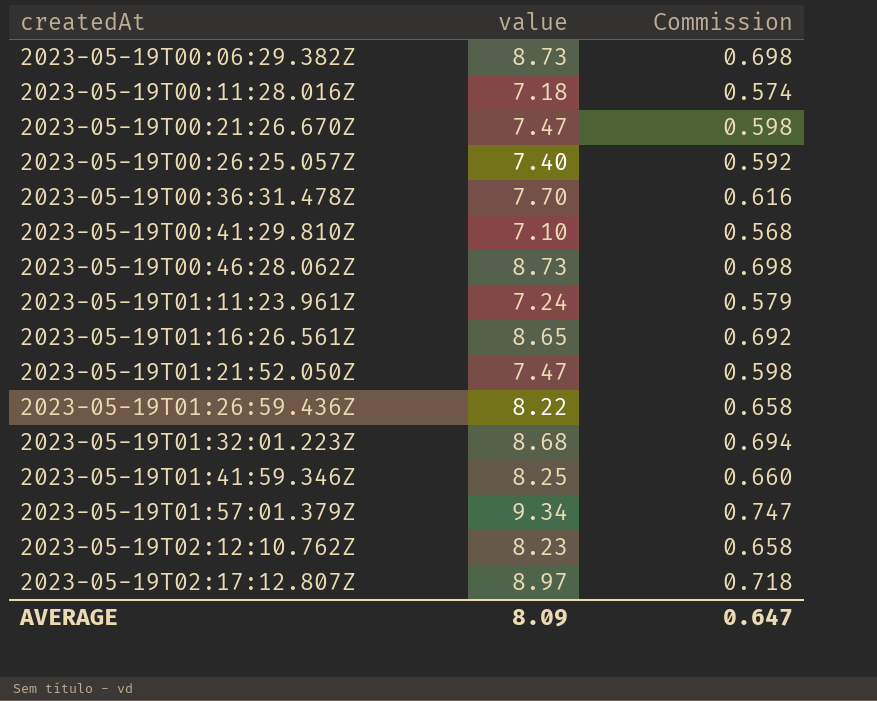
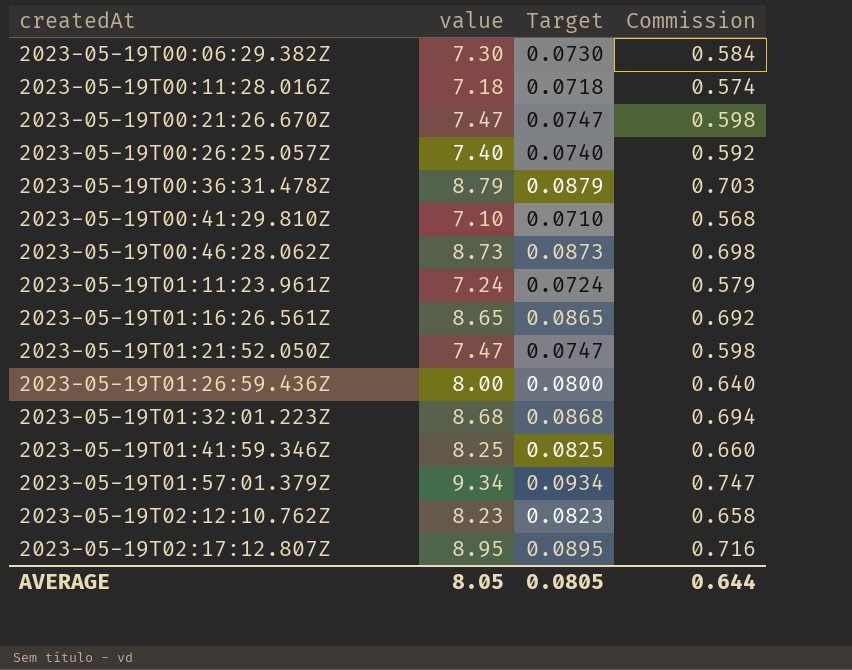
column Target | formula: none -> [value] * 0.01
2023-05-19T00:06:29.382Z | value: 8.73 -> 7.30
2023-05-19T00:06:29.382Z | Commission: 0.698 -> 0.584
2023-05-19T00:36:31.478Z | value: 7.70 -> 8.79
2023-05-19T00:36:31.478Z | Commission: 0.616 -> 0.703
2023-05-19T01:26:59.436Z | value: 8.22 -> 8.00
2023-05-19T01:26:59.436Z | Commission: 0.658 -> 0.640
2023-05-19T02:17:12.807Z | value: 8.97 -> 8.95
2023-05-19T02:17:12.807Z | Commission: 0.718 -> 0.716
AVERAGE | value: 8.09 -> 8.05
AVERAGE | Commission: 0.647 -> 0.644

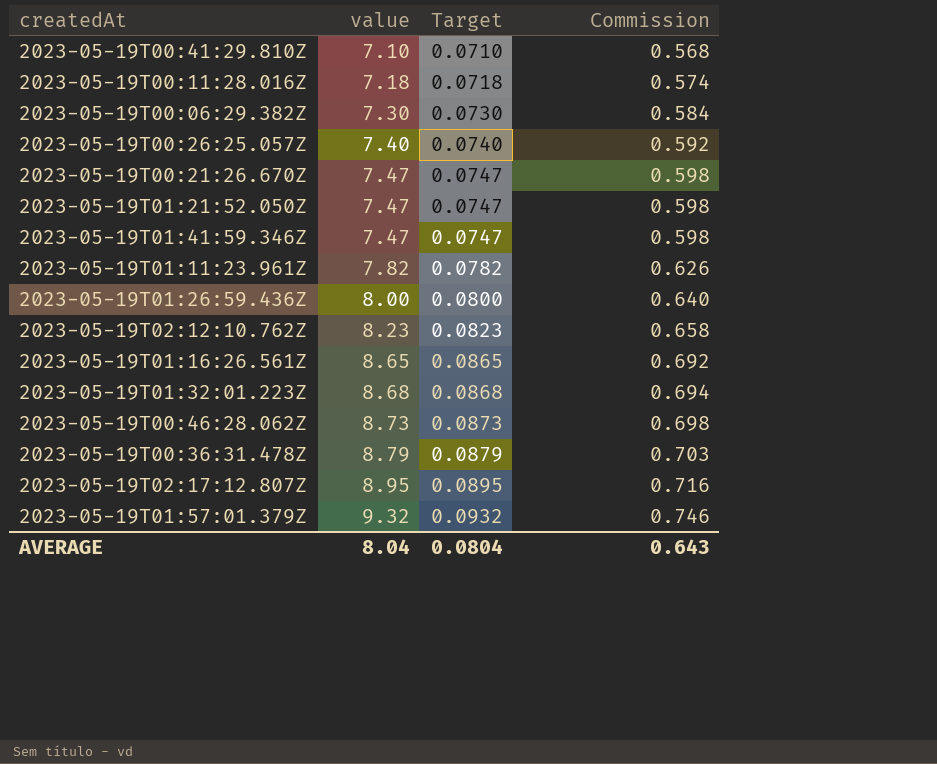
row order: createdAt ascending -> value ascending
2023-05-19T01:41:59.346Z | value: 8.25 -> 7.47
2023-05-19T01:41:59.346Z | Target: 0.0825 -> 0.0747
2023-05-19T01:41:59.346Z | Commission: 0.660 -> 0.598
2023-05-19T01:11:23.961Z | value: 7.24 -> 7.82
2023-05-19T01:11:23.961Z | Target: 0.0724 -> 0.0782
2023-05-19T01:11:23.961Z | Commission: 0.579 -> 0.626
2023-05-19T01:57:01.379Z | value: 9.34 -> 9.32
2023-05-19T01:57:01.379Z | Target: 0.0934 -> 0.0932
2023-05-19T01:57:01.379Z | Commission: 0.747 -> 0.746
AVERAGE | value: 8.05 -> 8.04
AVERAGE | Target: 0.0805 -> 0.0804
AVERAGE | Commission: 0.644 -> 0.643

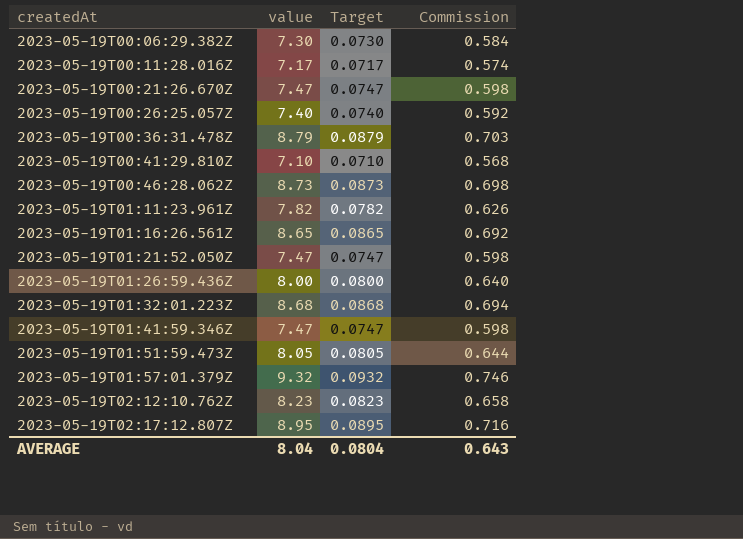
row order: value ascending -> createdAt ascending
2023-05-19T00:11:28.016Z | value: 7.18 -> 7.17
2023-05-19T00:11:28.016Z | Target: 0.0718 -> 0.0717
row 2023-05-19T01:51:59.473Z: none -> 8.05 | 0.0805 | 0.644

